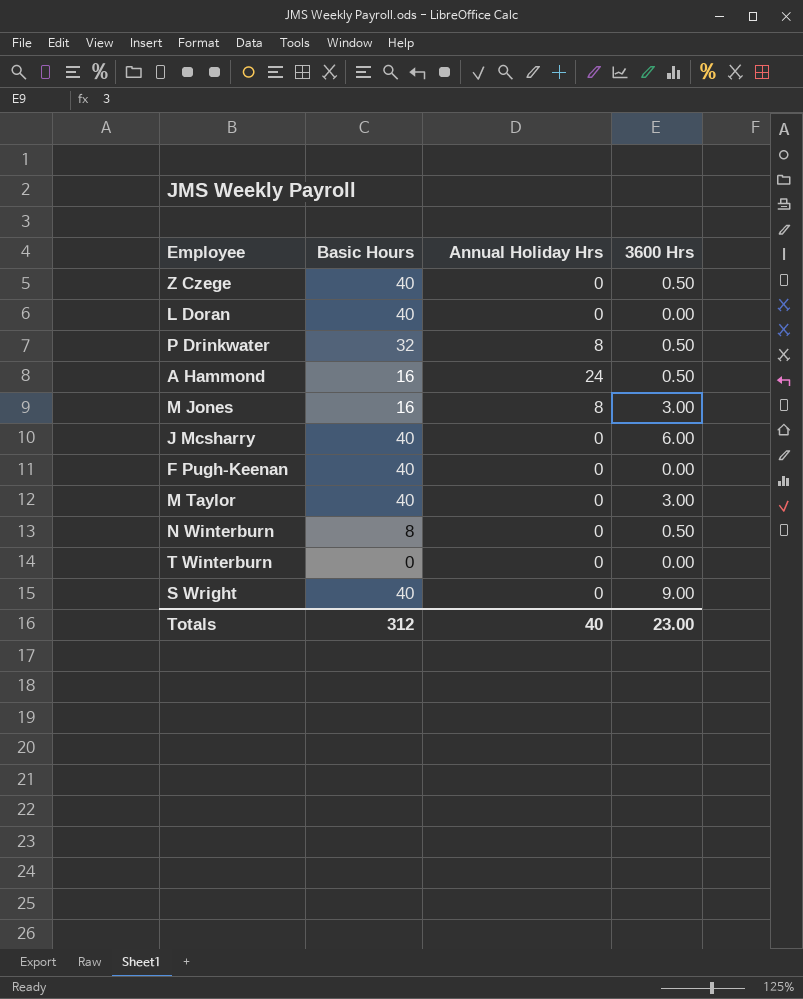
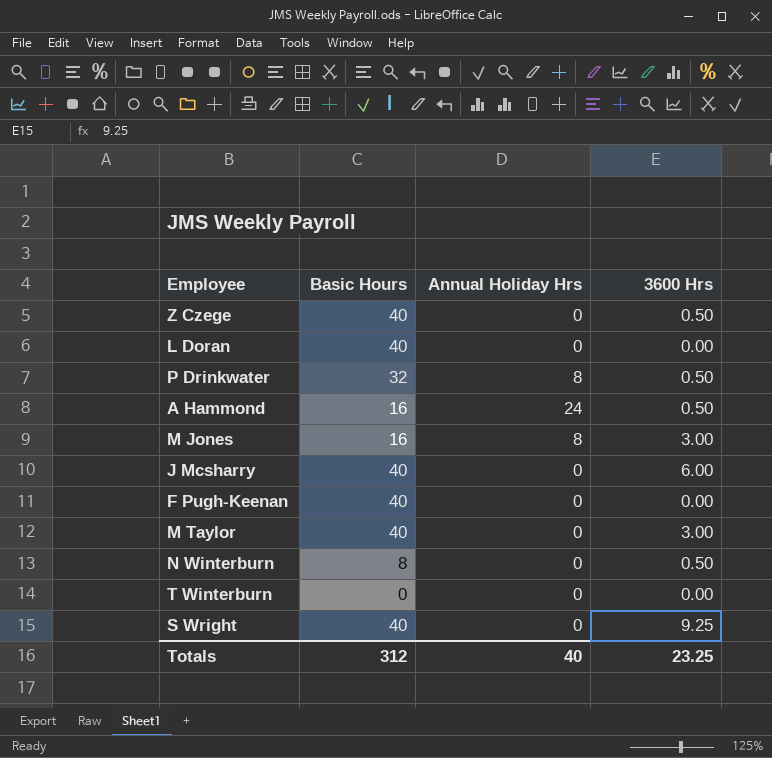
S Wright | 3600 Hrs: 9.00 -> 9.25
Totals | 3600 Hrs: 23.00 -> 23.25

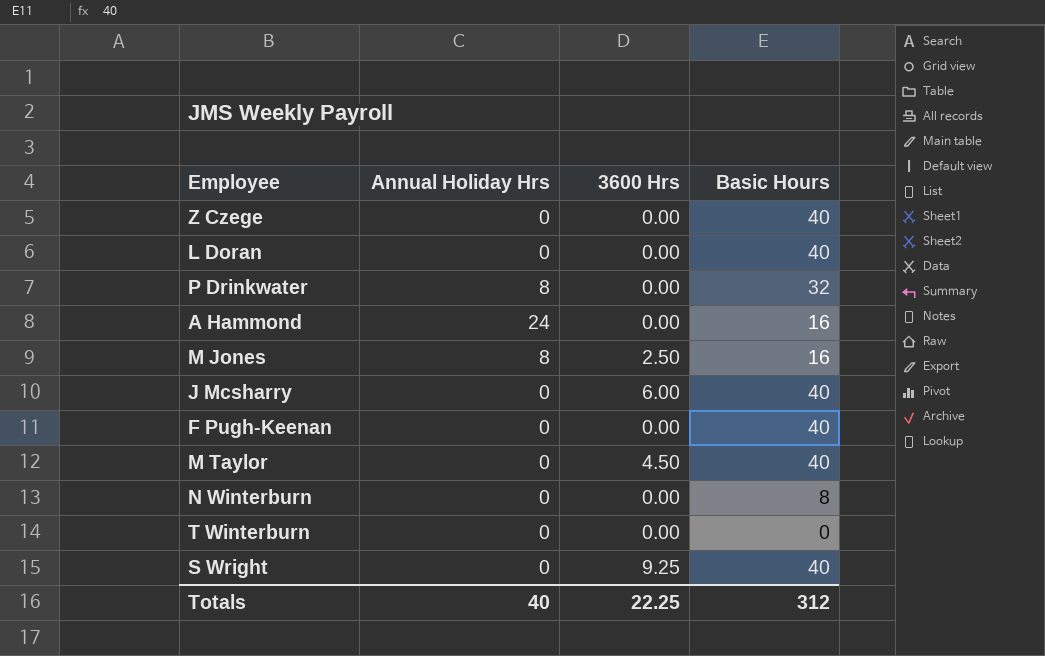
column Basic Hours | position: 2 -> 4
Z Czege | 3600 Hrs: 0.50 -> 0.00
P Drinkwater | 3600 Hrs: 0.50 -> 0.00
A Hammond | 3600 Hrs: 0.50 -> 0.00
M Jones | 3600 Hrs: 3.00 -> 2.50
M Taylor | 3600 Hrs: 3.00 -> 4.50
N Winterburn | 3600 Hrs: 0.50 -> 0.00
Totals | 3600 Hrs: 23.25 -> 22.25

